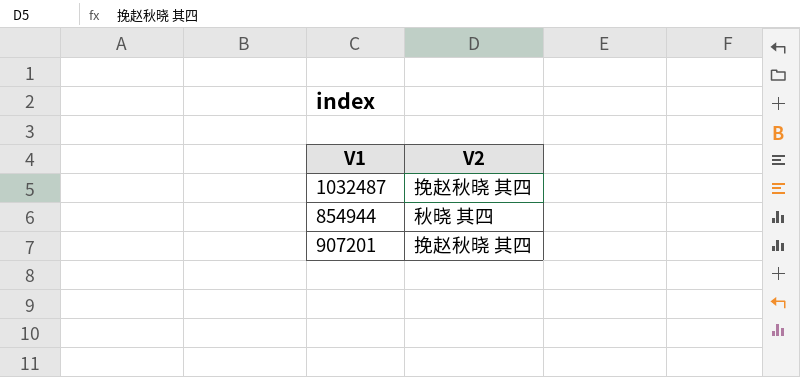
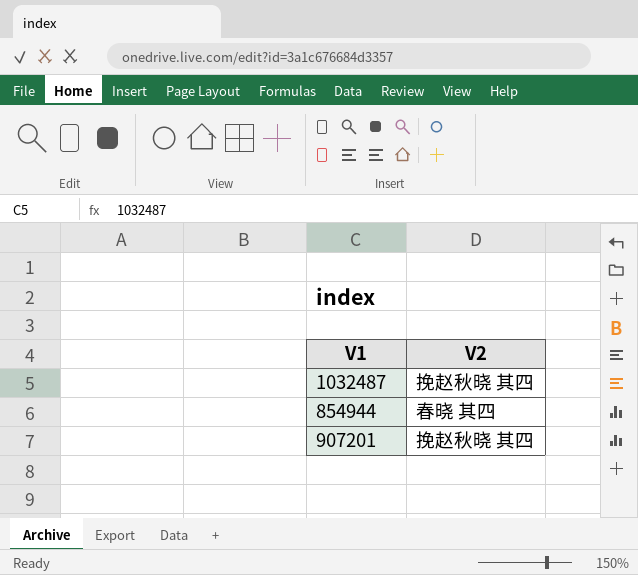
854944 | V2: 秋晓 其四 -> 春晓 其四

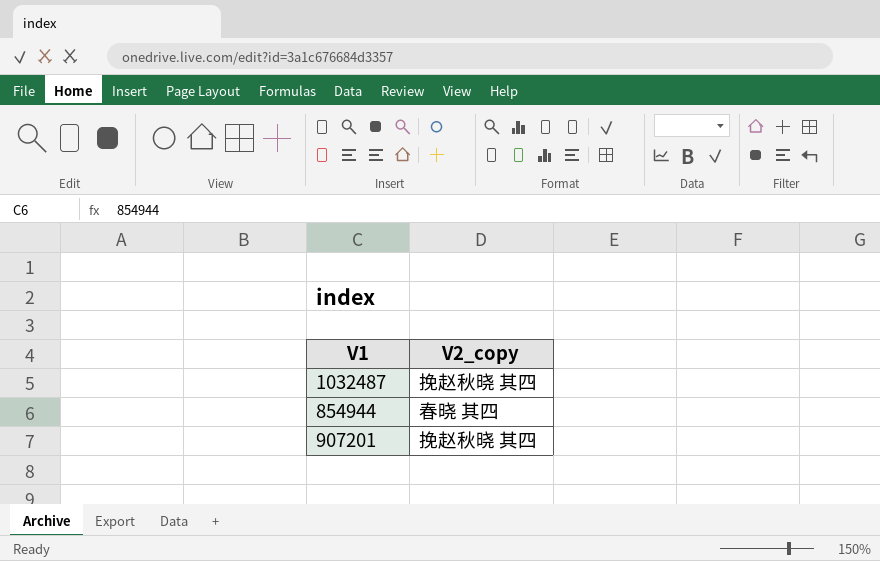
column name: V2 -> V2_copy

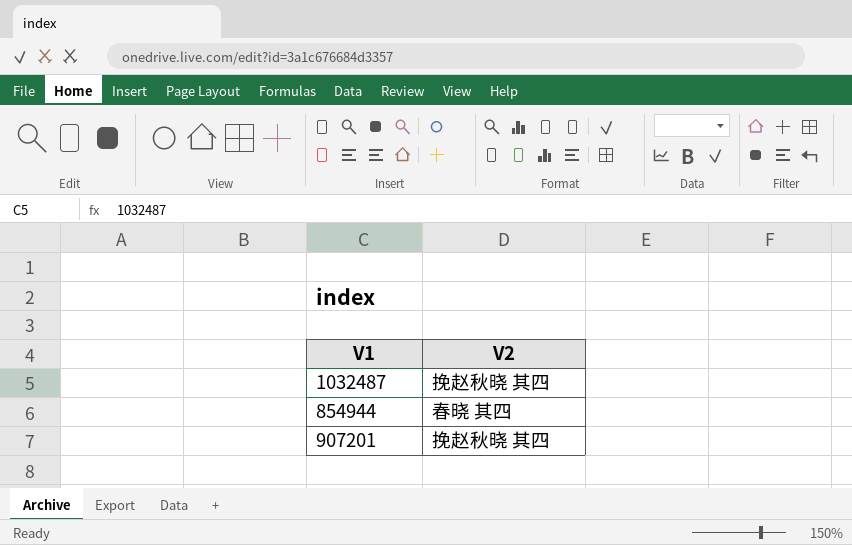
column name: V2_copy -> V2

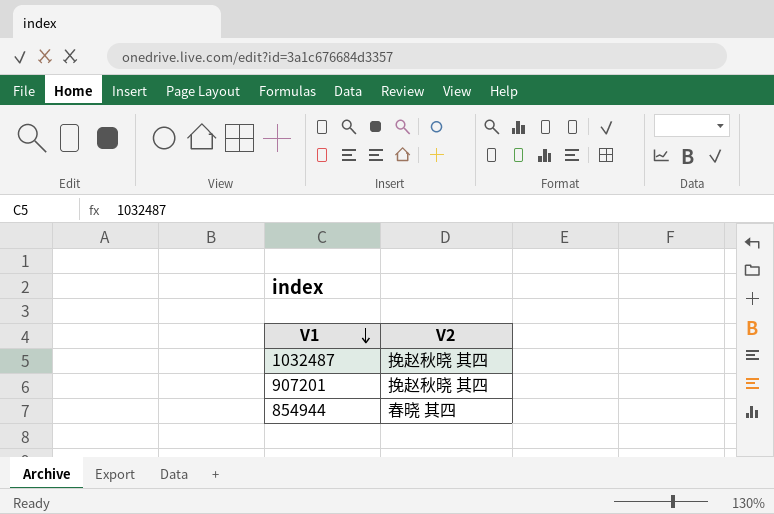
row order: none -> V1 descending

